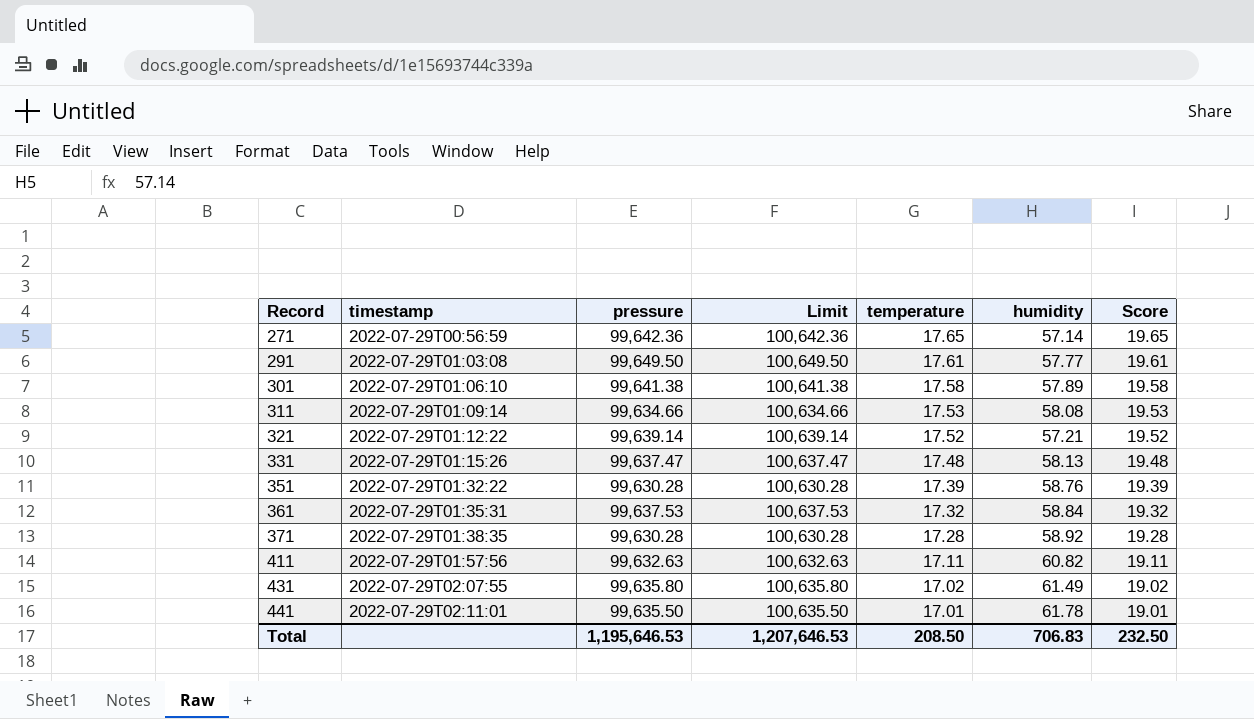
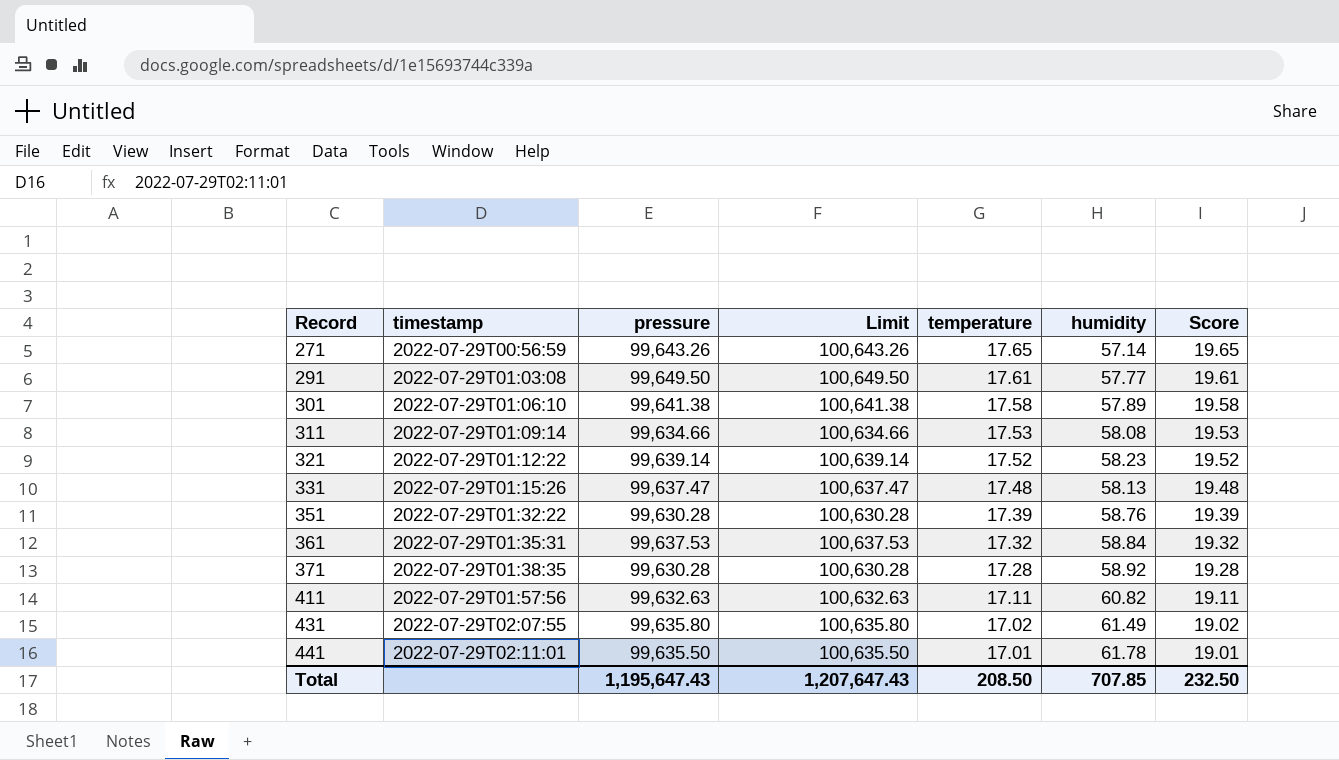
271 | pressure: 99,642.36 -> 99,643.26
271 | Limit: 100,642.36 -> 100,643.26
321 | humidity: 57.21 -> 58.23
Total | pressure: 1,195,646.53 -> 1,195,647.43
Total | Limit: 1,207,646.53 -> 1,207,647.43
Total | humidity: 706.83 -> 707.85

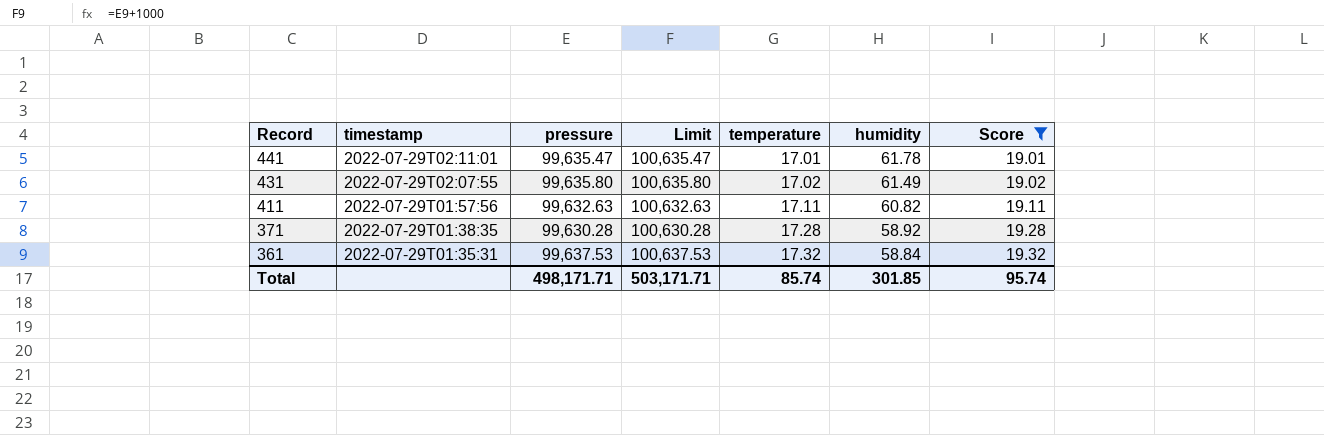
filter: none -> Score <= 19.32
row order: Record ascending -> Record descending
441 | pressure: 99,635.50 -> 99,635.47
441 | Limit: 100,635.50 -> 100,635.47
Total | pressure: 1,195,647.43 -> 498,171.71
Total | Limit: 1,207,647.43 -> 503,171.71
Total | temperature: 208.50 -> 85.74
Total | humidity: 707.85 -> 301.85
Total | Score: 232.50 -> 95.74

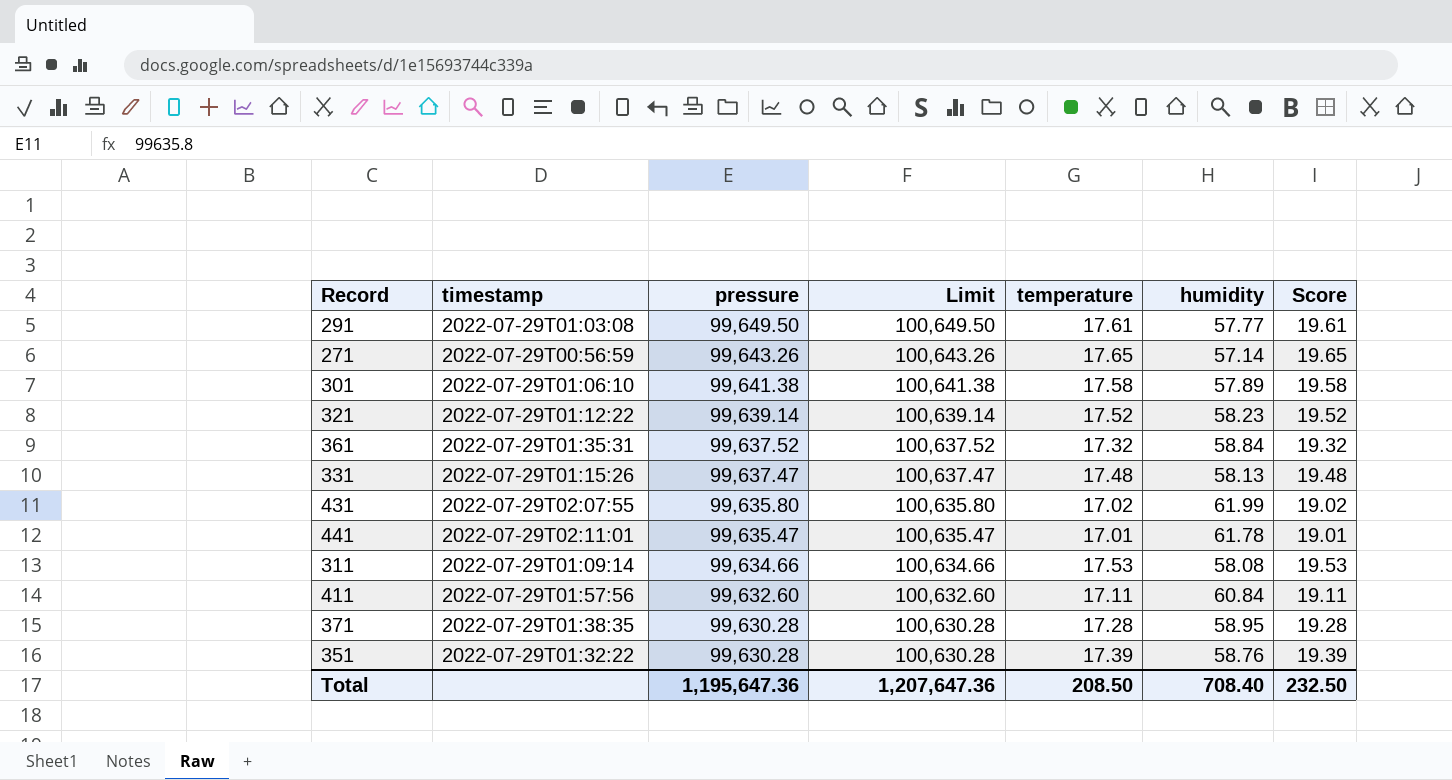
filter: Score <= 19.32 -> none
row order: Record descending -> pressure descending
361 | pressure: 99,637.53 -> 99,637.52
361 | Limit: 100,637.53 -> 100,637.52
431 | humidity: 61.49 -> 61.99
411 | pressure: 99,632.63 -> 99,632.60
411 | Limit: 100,632.63 -> 100,632.60
411 | humidity: 60.82 -> 60.84
371 | humidity: 58.92 -> 58.95
Total | pressure: 498,171.71 -> 1,195,647.36
Total | Limit: 503,171.71 -> 1,207,647.36
Total | temperature: 85.74 -> 208.50
Total | humidity: 301.85 -> 708.40
Total | Score: 95.74 -> 232.50

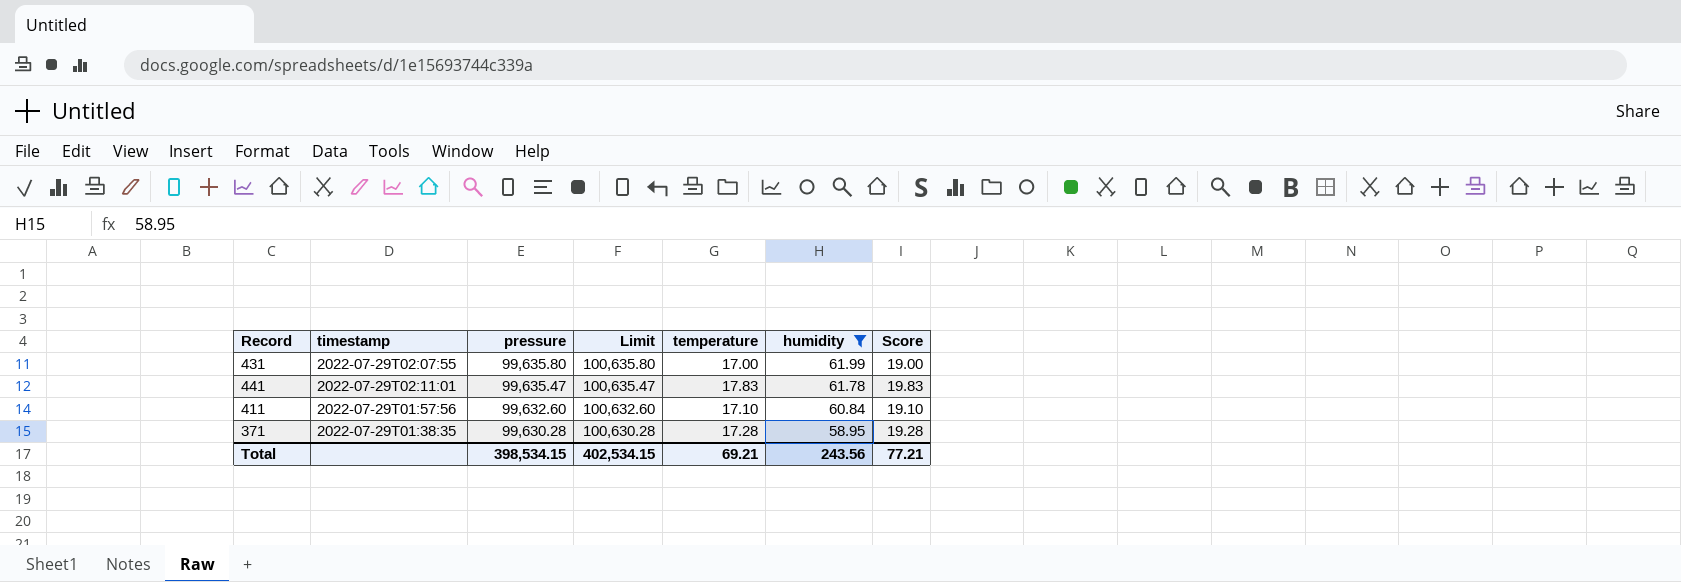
filter: none -> humidity >= 58.95
431 | temperature: 17.02 -> 17.00
431 | Score: 19.02 -> 19.00
441 | temperature: 17.01 -> 17.83
441 | Score: 19.01 -> 19.83
411 | temperature: 17.11 -> 17.10
411 | Score: 19.11 -> 19.10
Total | pressure: 1,195,647.36 -> 398,534.15
Total | Limit: 1,207,647.36 -> 402,534.15
Total | temperature: 208.50 -> 69.21
Total | humidity: 708.40 -> 243.56
Total | Score: 232.50 -> 77.21

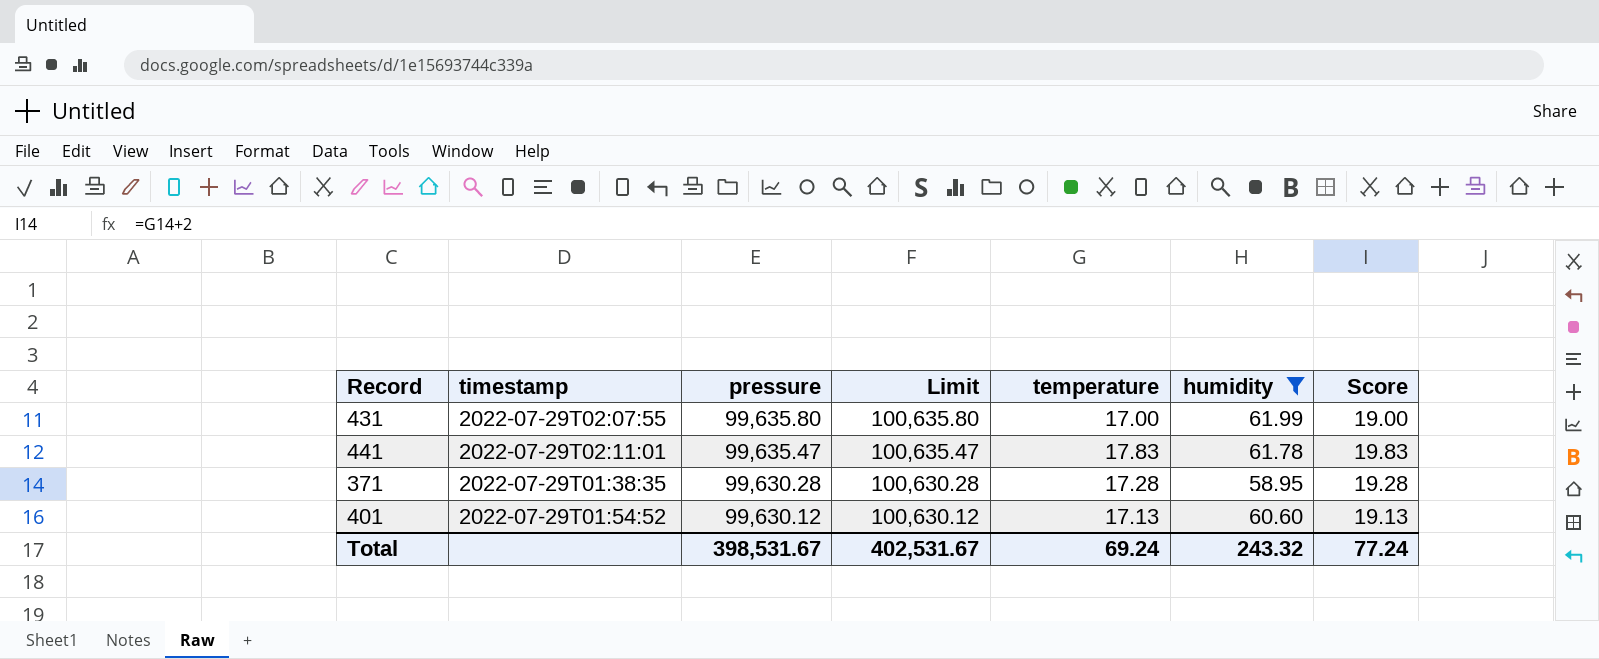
row 411: 2022-07-29T01:57:56 | 99,632.60 | 100,632.60 | 17.10 | 60.84 | 19.10 -> none
row 401: none -> 2022-07-29T01:54:52 | 99,630.12 | 100,630.12 | 17.13 | 60.60 | 19.13
Total | pressure: 398,534.15 -> 398,531.67
Total | Limit: 402,534.15 -> 402,531.67
Total | temperature: 69.21 -> 69.24
Total | humidity: 243.56 -> 243.32
Total | Score: 77.21 -> 77.24

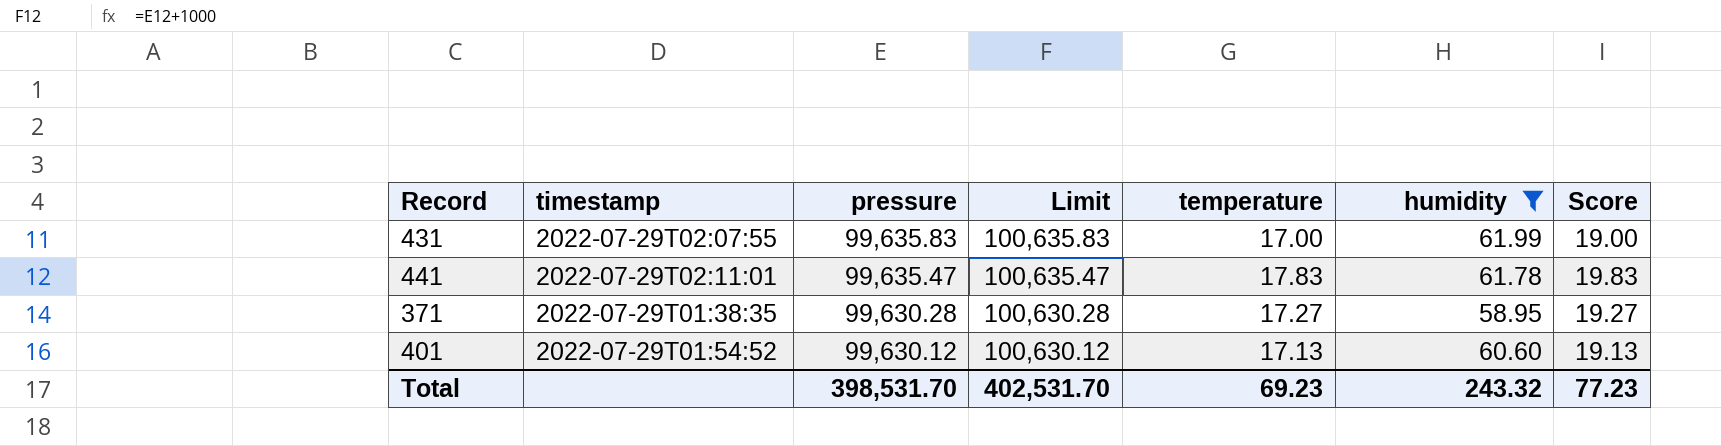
431 | pressure: 99,635.80 -> 99,635.83
431 | Limit: 100,635.80 -> 100,635.83
371 | temperature: 17.28 -> 17.27
371 | Score: 19.28 -> 19.27
Total | pressure: 398,531.67 -> 398,531.70
Total | Limit: 402,531.67 -> 402,531.70
Total | temperature: 69.24 -> 69.23
Total | Score: 77.24 -> 77.23

